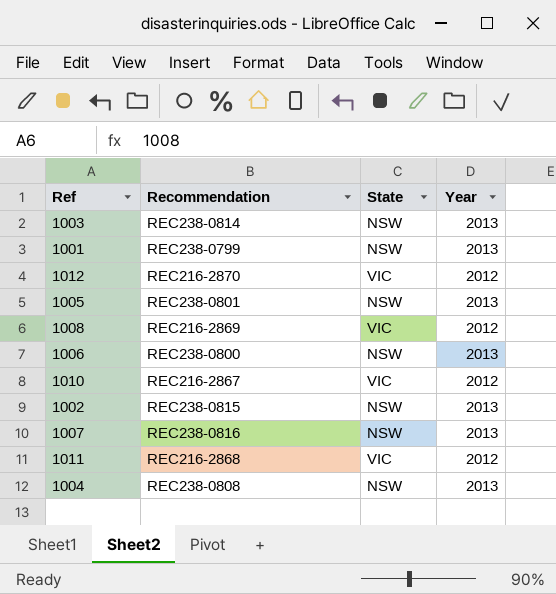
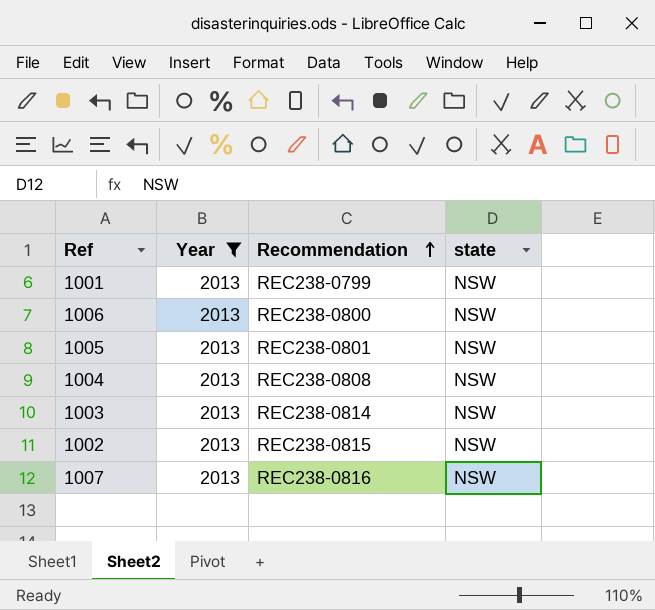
filter: none -> Year = 2013
row order: none -> Recommendation ascending
column Year | position: 4 -> 2
column name: State -> state

